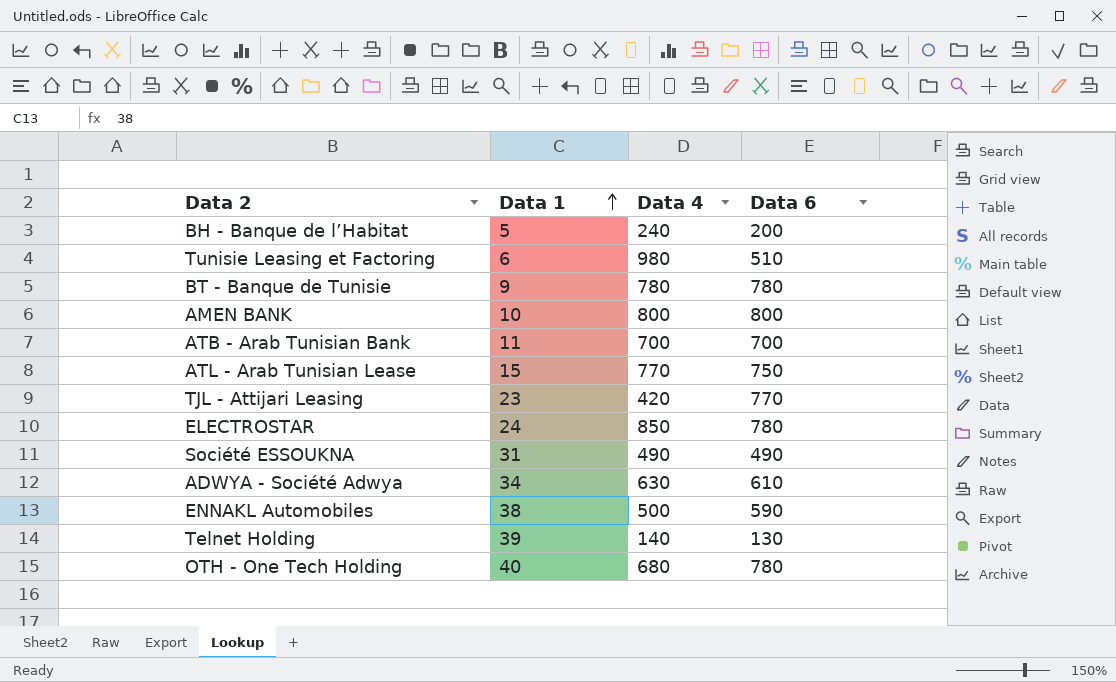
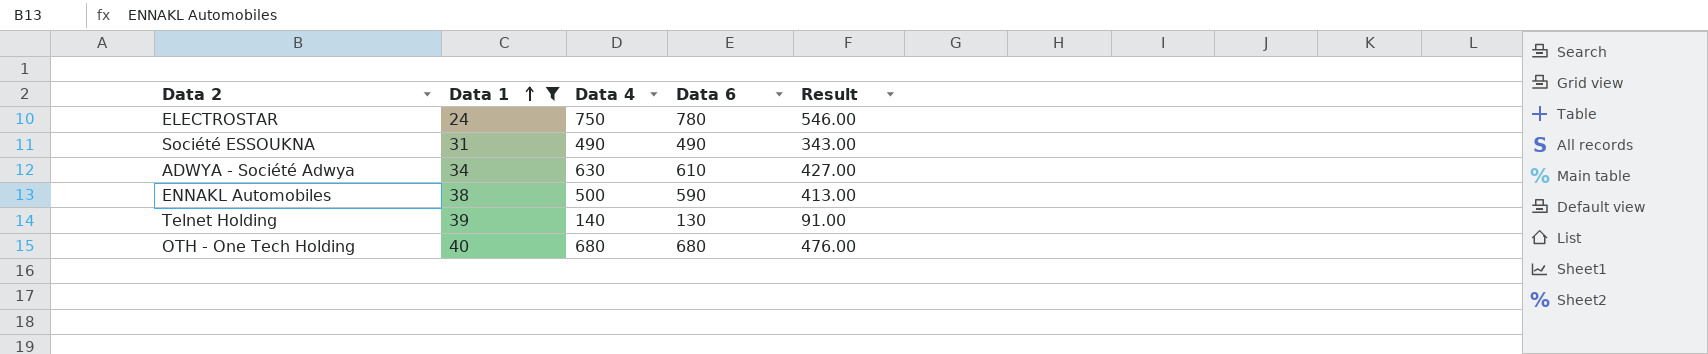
filter: none -> Data 1 >= 24
column Result | formula: none -> [Data 6] * 0.7
ELECTROSTAR | Data 4: 850 -> 750
OTH - One Tech Holding | Data 6: 780 -> 680

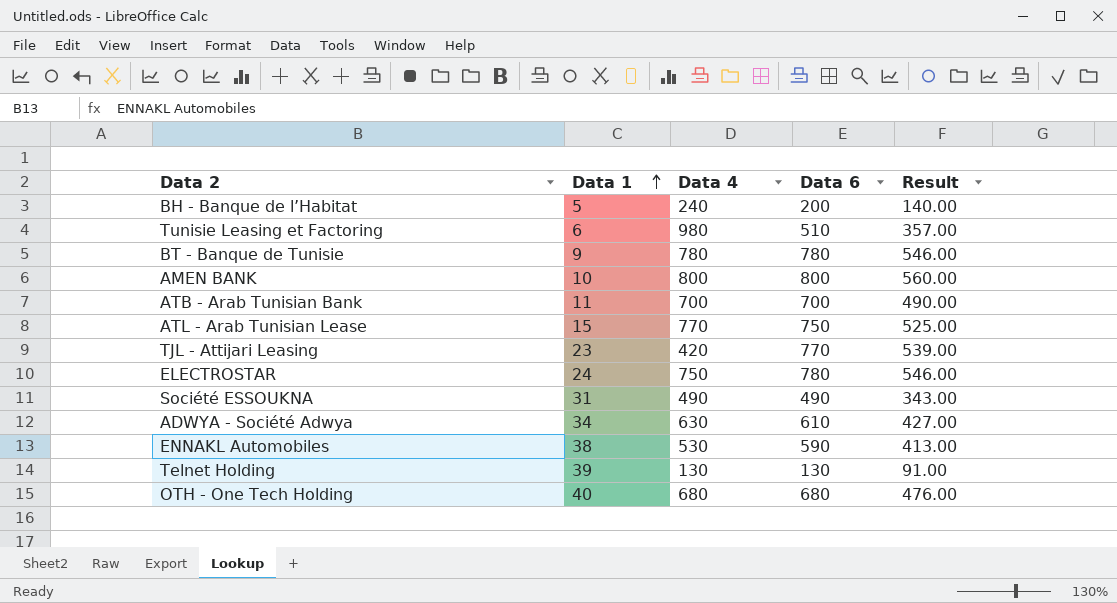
filter: Data 1 >= 24 -> none
ENNAKL Automobiles | Data 4: 500 -> 530
Telnet Holding | Data 4: 140 -> 130

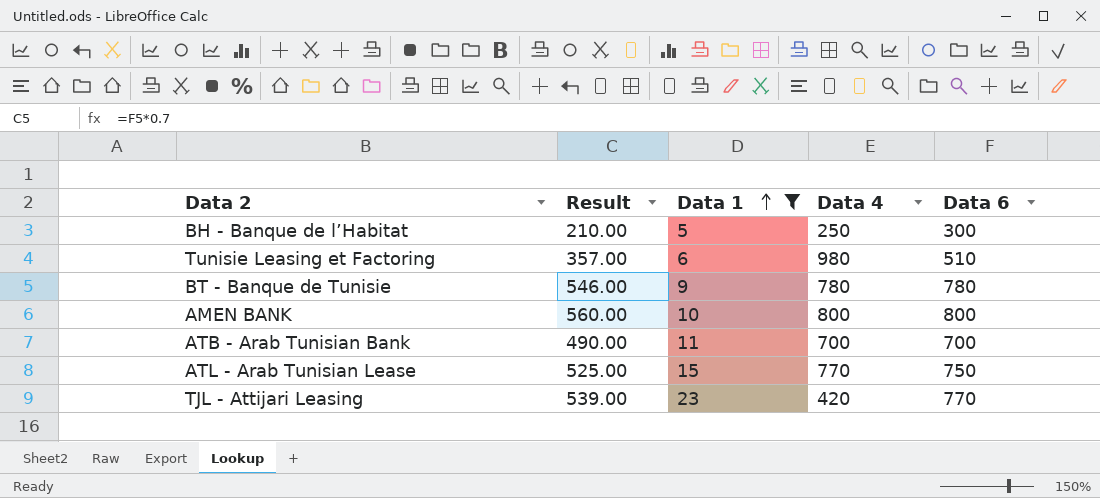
filter: none -> Data 1 <= 23
column Result | position: 5 -> 2
BH - Banque de l’Habitat | Result: 140.00 -> 210.00
BH - Banque de l’Habitat | Data 4: 240 -> 250
BH - Banque de l’Habitat | Data 6: 200 -> 300

